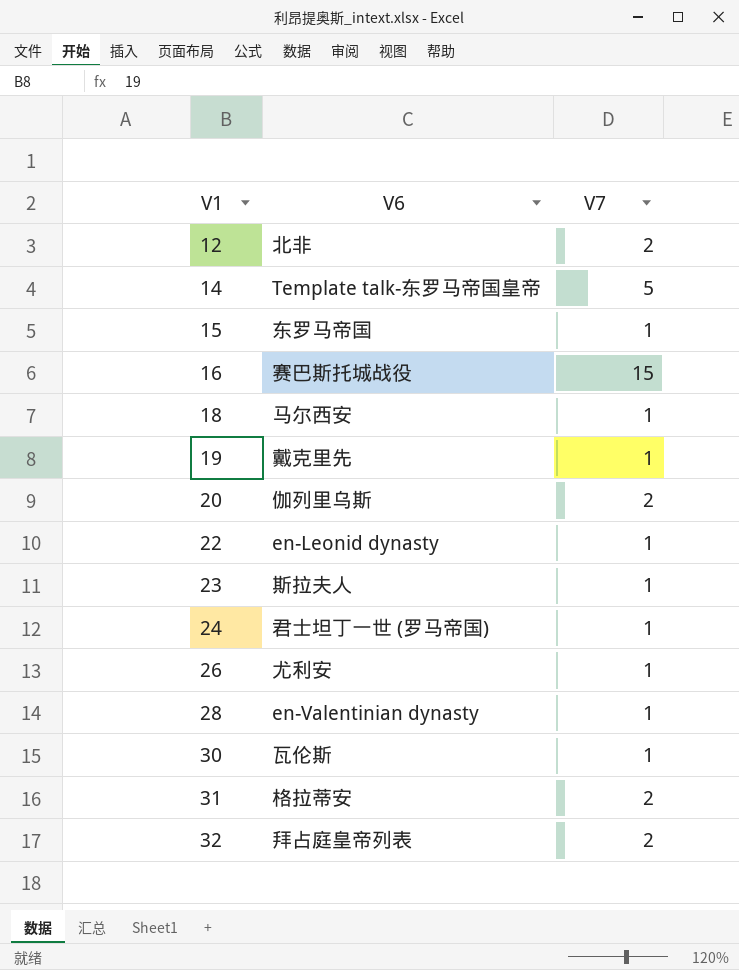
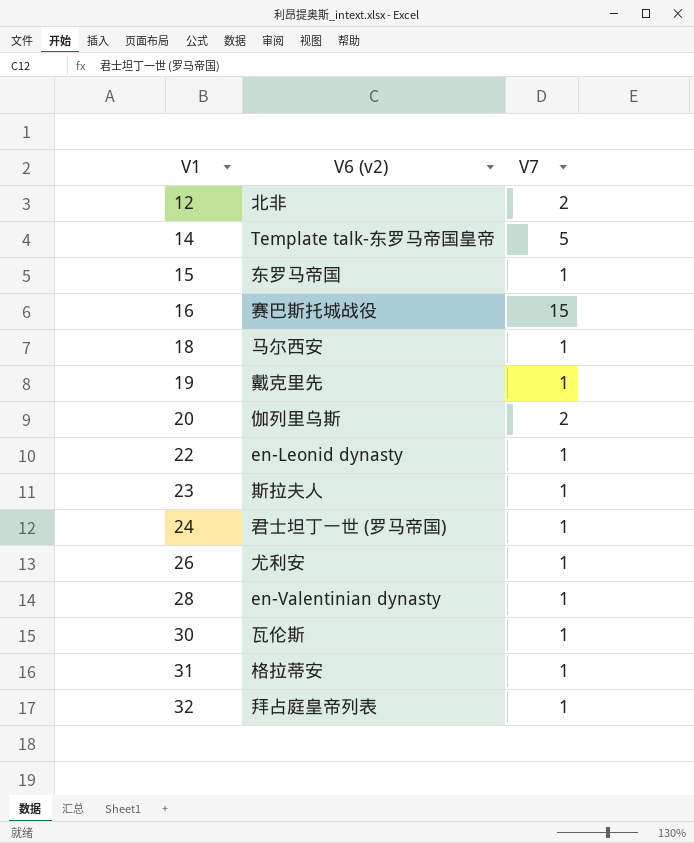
column name: V6 -> V6 (v2)
31 | V7: 2 -> 1
32 | V7: 2 -> 1

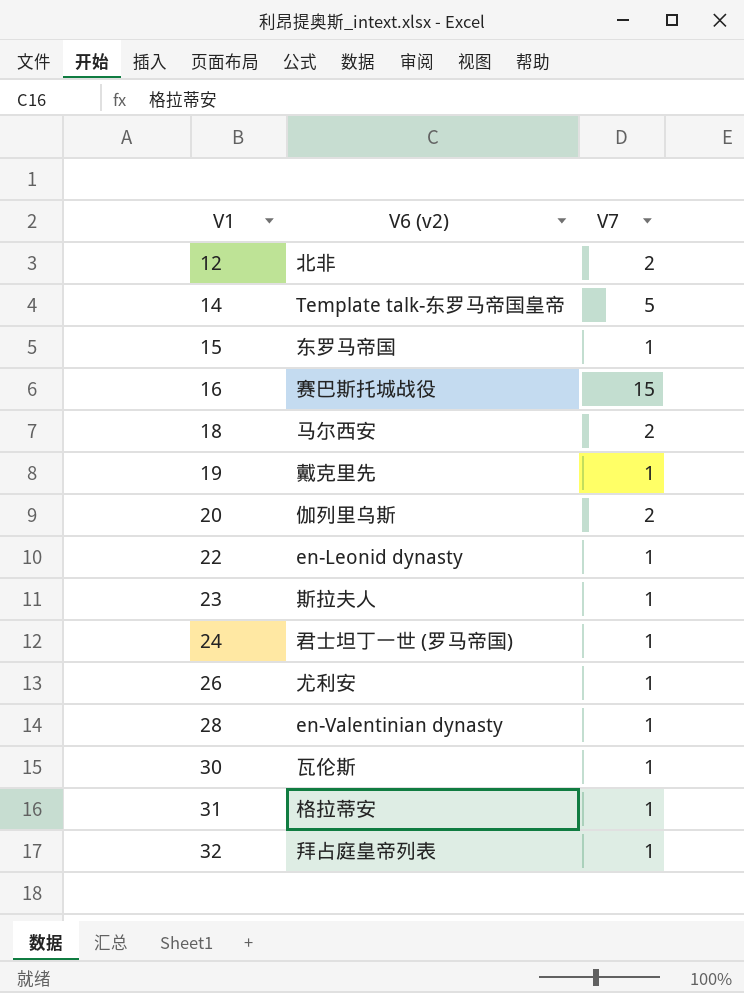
18 | V7: 1 -> 2

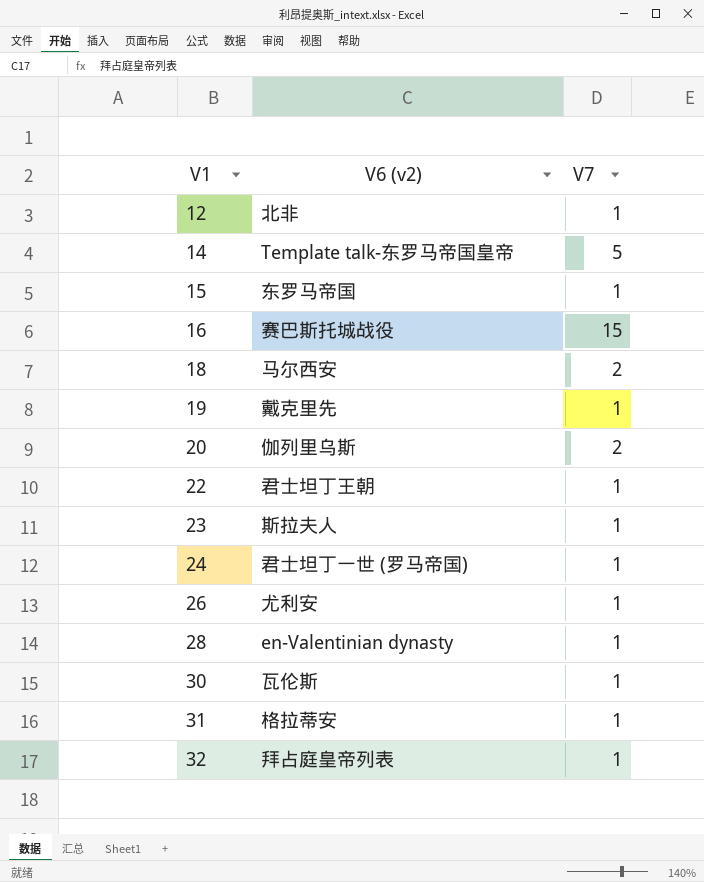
12 | V7: 2 -> 1
22 | V6 (v2): en-Leonid dynasty -> 君士坦丁王朝

